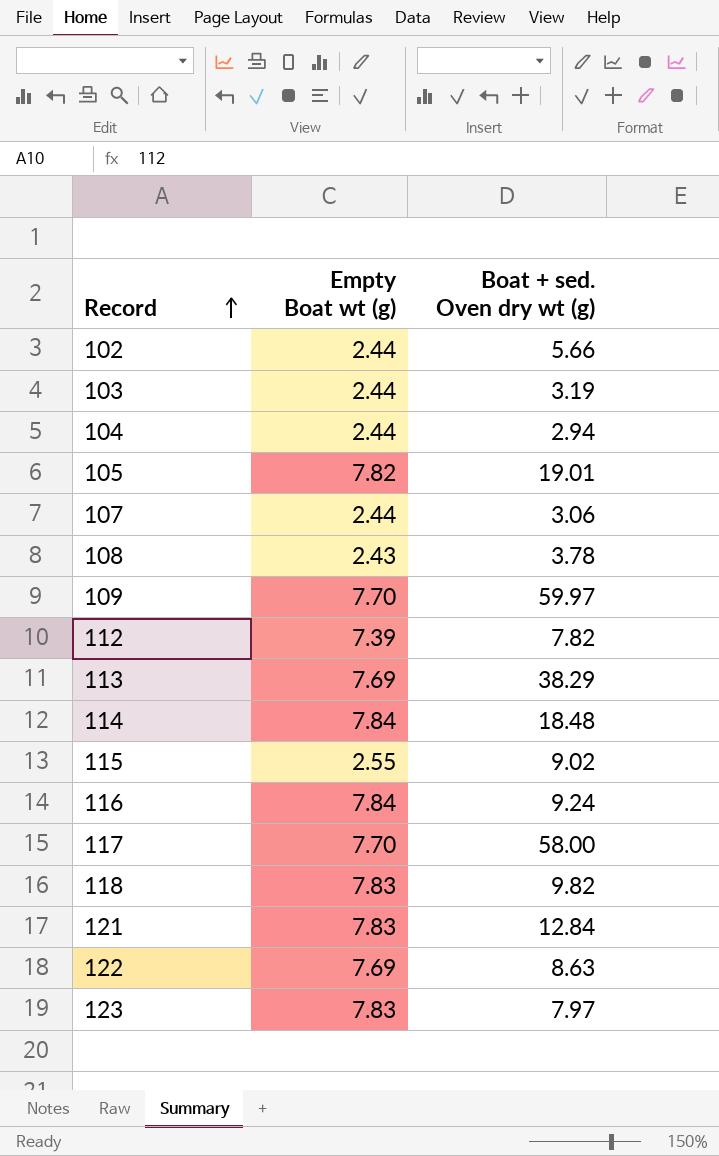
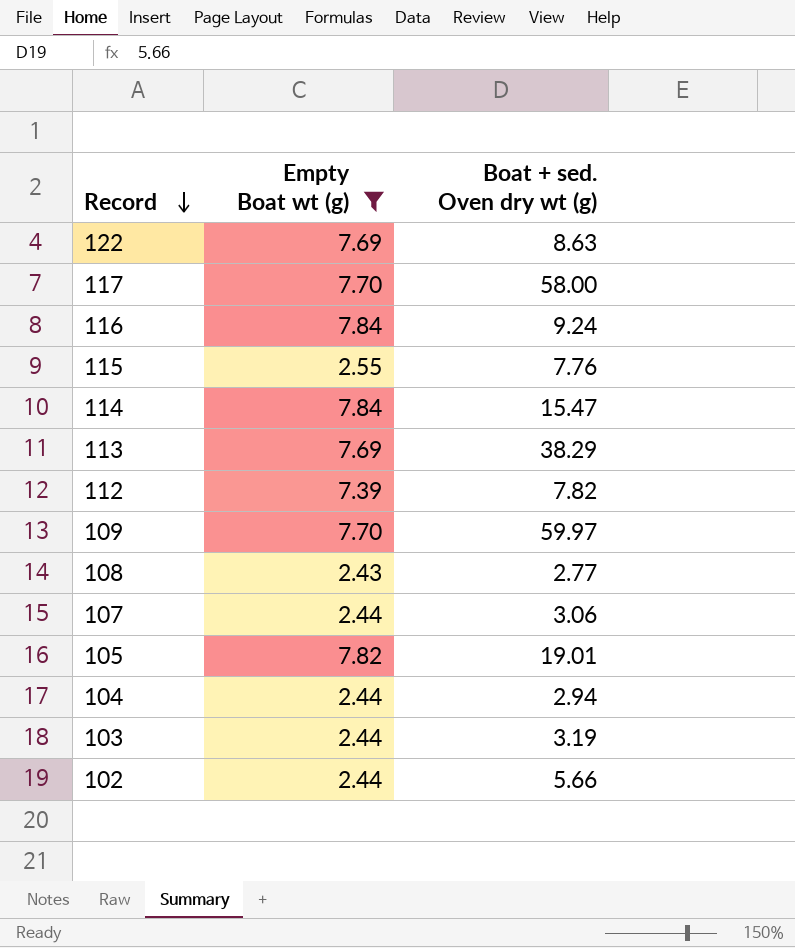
filter: none -> Empty Boat wt (g) != 7.83
row order: Record ascending -> Record descending
115 | Boat + sed. Oven dry wt (g): 9.02 -> 7.76
114 | Boat + sed. Oven dry wt (g): 18.48 -> 15.47
108 | Boat + sed. Oven dry wt (g): 3.78 -> 2.77

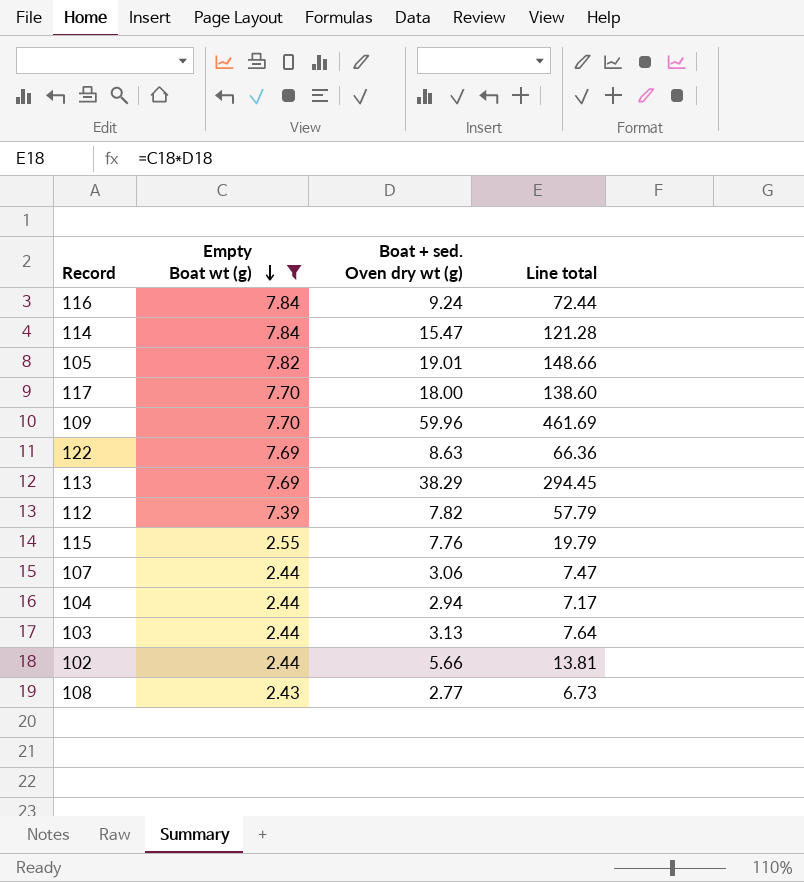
row order: Record descending -> Empty Boat wt (g) descending
column Line total | formula: none -> [Empty Boat wt (g)] * [Boat + sed. Oven dry wt (g)]
117 | Boat + sed. Oven dry wt (g): 58.00 -> 18.00
109 | Boat + sed. Oven dry wt (g): 59.97 -> 59.96
103 | Boat + sed. Oven dry wt (g): 3.19 -> 3.13

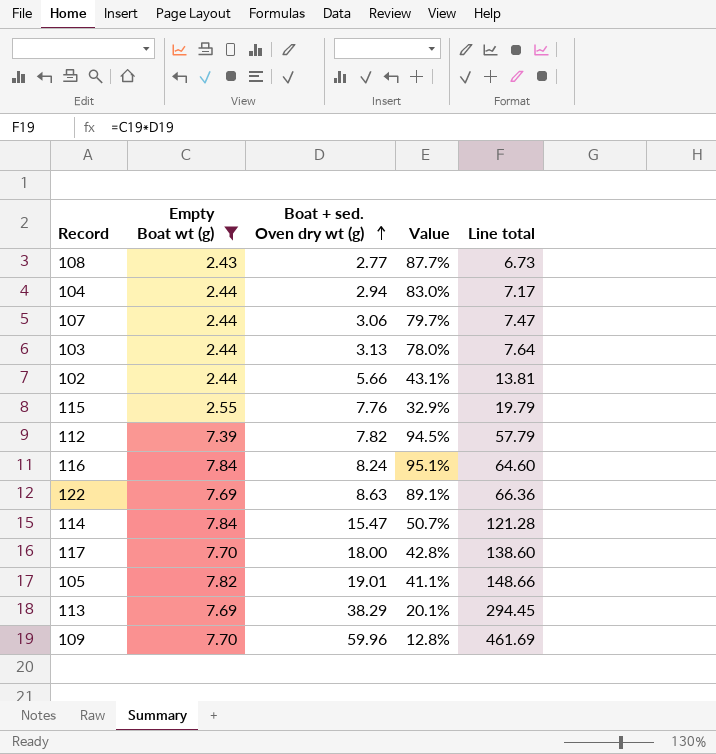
row order: Empty Boat wt (g) descending -> Boat + sed. Oven dry wt (g) ascending
column Value | formula: none -> [Empty Boat wt (g)] / [Boat + sed. Oven dry wt (g)]
116 | Boat + sed. Oven dry wt (g): 9.24 -> 8.24
116 | Line total: 72.44 -> 64.60

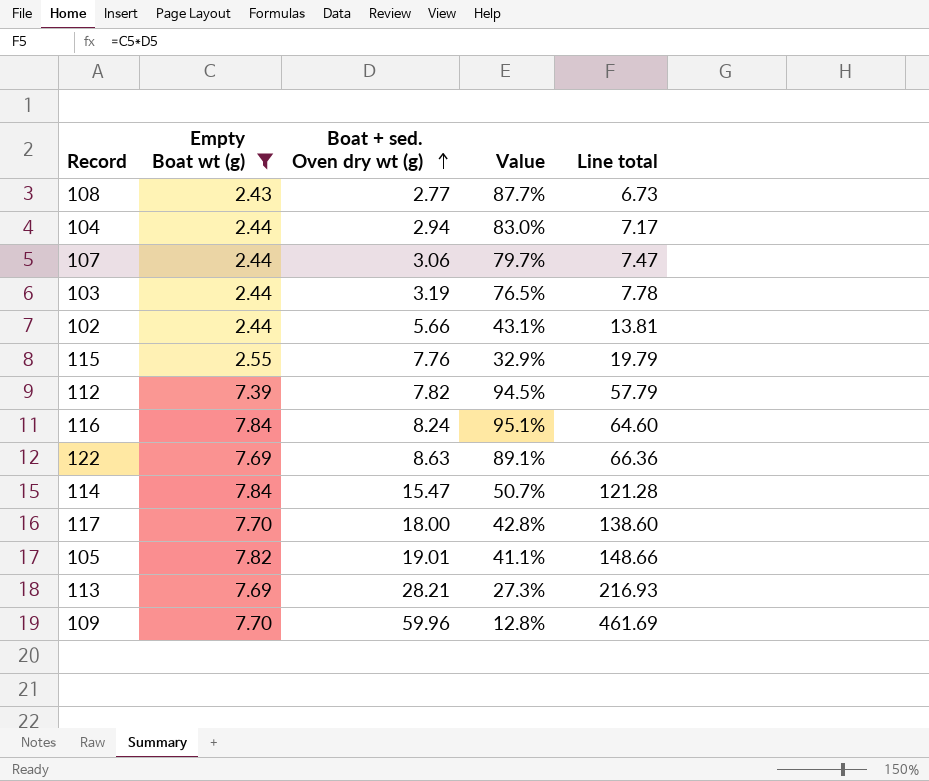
103 | Boat + sed. Oven dry wt (g): 3.13 -> 3.19
103 | Value: 78.0% -> 76.5%
103 | Line total: 7.64 -> 7.78
113 | Boat + sed. Oven dry wt (g): 38.29 -> 28.21
113 | Value: 20.1% -> 27.3%
113 | Line total: 294.45 -> 216.93

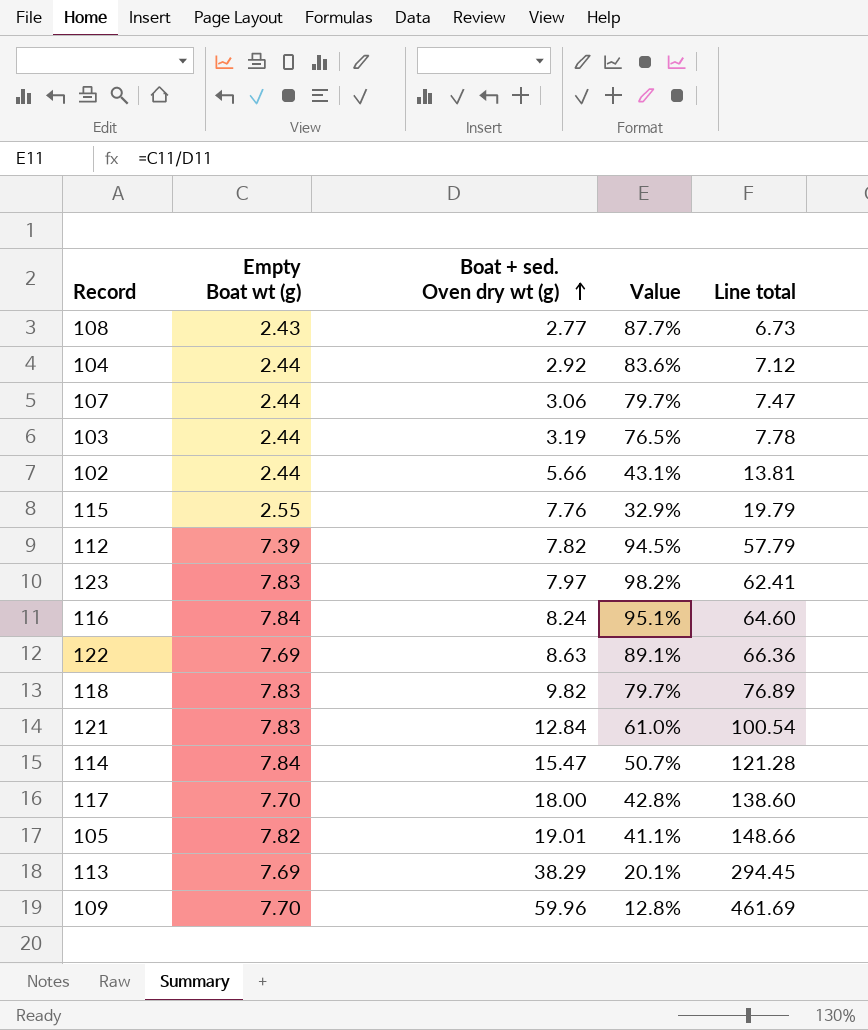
filter: Empty Boat wt (g) != 7.83 -> none
104 | Boat + sed. Oven dry wt (g): 2.94 -> 2.92
104 | Value: 83.0% -> 83.6%
104 | Line total: 7.17 -> 7.12
113 | Boat + sed. Oven dry wt (g): 28.21 -> 38.29
113 | Value: 27.3% -> 20.1%
113 | Line total: 216.93 -> 294.45

